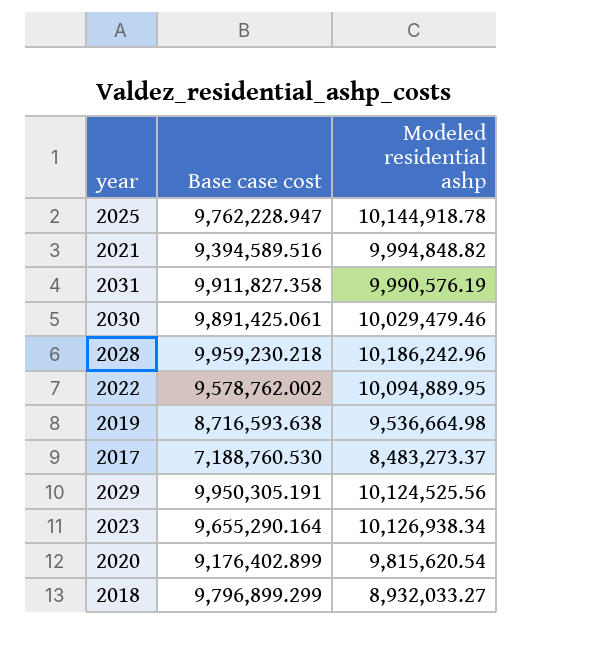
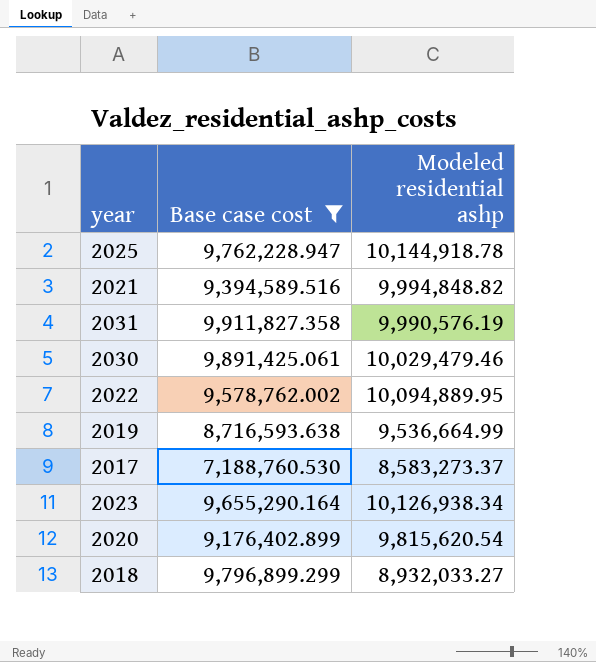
filter: none -> Base case cost <= 9,911,827.358
2019 | Modeled residential ashp: 9,536,664.98 -> 9,536,664.99
2017 | Modeled residential ashp: 8,483,273.37 -> 8,583,273.37

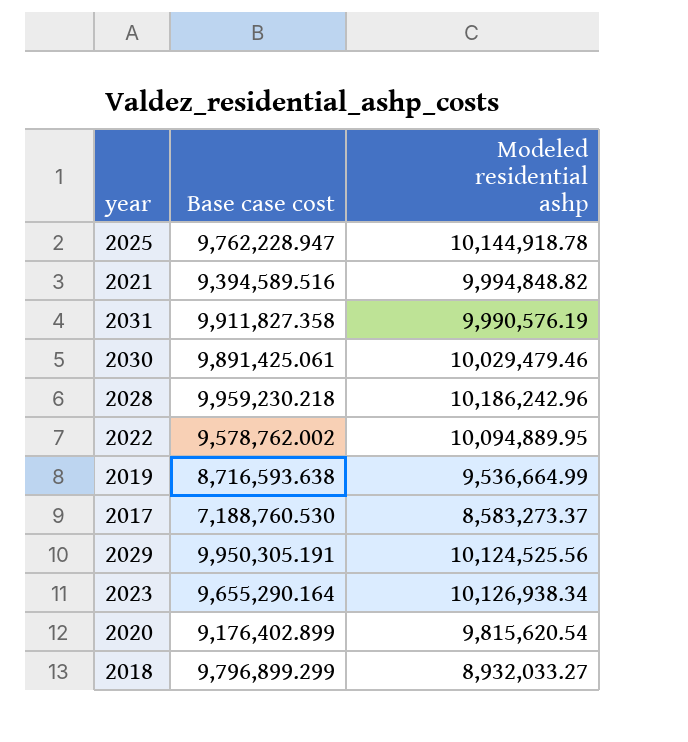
filter: Base case cost <= 9,911,827.358 -> none

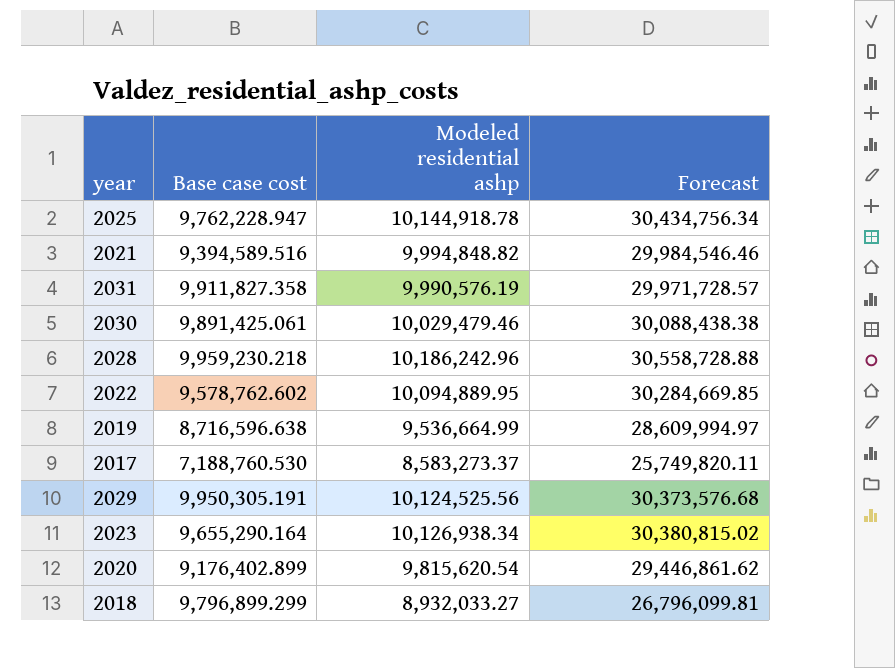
column Forecast | formula: none -> [Modeled residential ashp] * 3
2022 | Base case cost: 9,578,762.002 -> 9,578,762.602
2019 | Base case cost: 8,716,593.638 -> 8,716,596.638

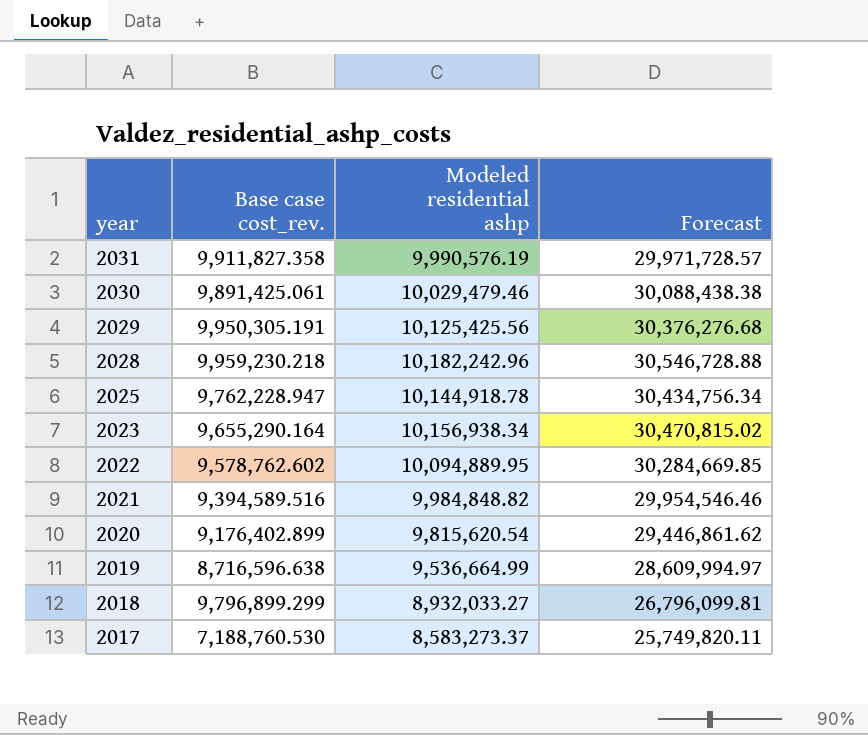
row order: none -> year descending
column name: Base case cost -> Base case cost_rev.
2029 | Modeled residential ashp: 10,124,525.56 -> 10,125,425.56
2029 | Forecast: 30,373,576.68 -> 30,376,276.68
2028 | Modeled residential ashp: 10,186,242.96 -> 10,182,242.96
2028 | Forecast: 30,558,728.88 -> 30,546,728.88
2023 | Modeled residential ashp: 10,126,938.34 -> 10,156,938.34
2023 | Forecast: 30,380,815.02 -> 30,470,815.02
2021 | Modeled residential ashp: 9,994,848.82 -> 9,984,848.82
2021 | Forecast: 29,984,546.46 -> 29,954,546.46

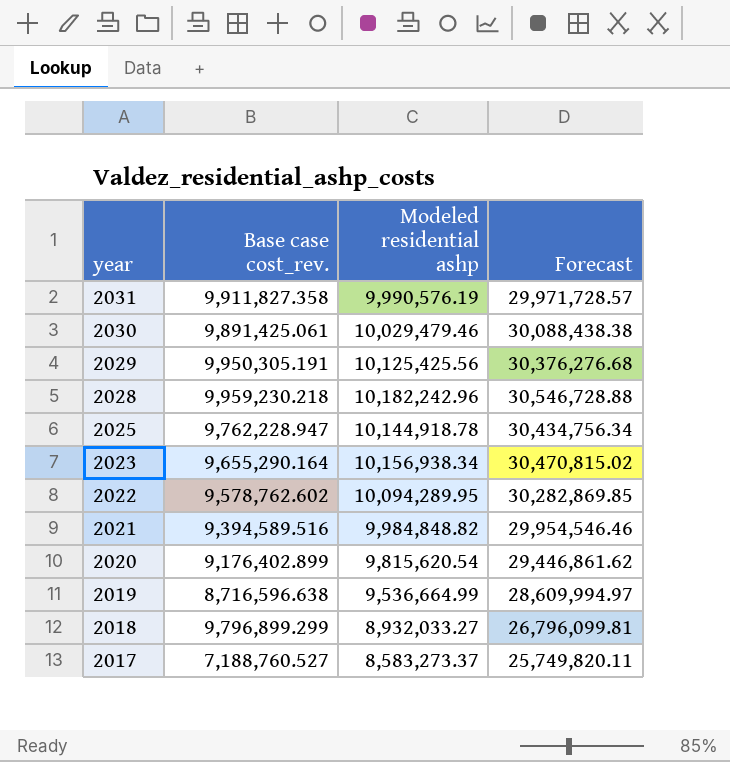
2022 | Modeled residential ashp: 10,094,889.95 -> 10,094,289.95
2022 | Forecast: 30,284,669.85 -> 30,282,869.85
2017 | Base case cost_rev.: 7,188,760.530 -> 7,188,760.527

